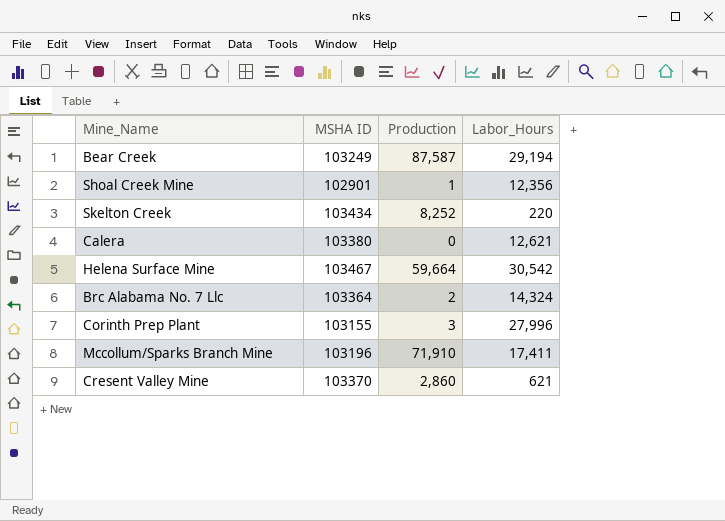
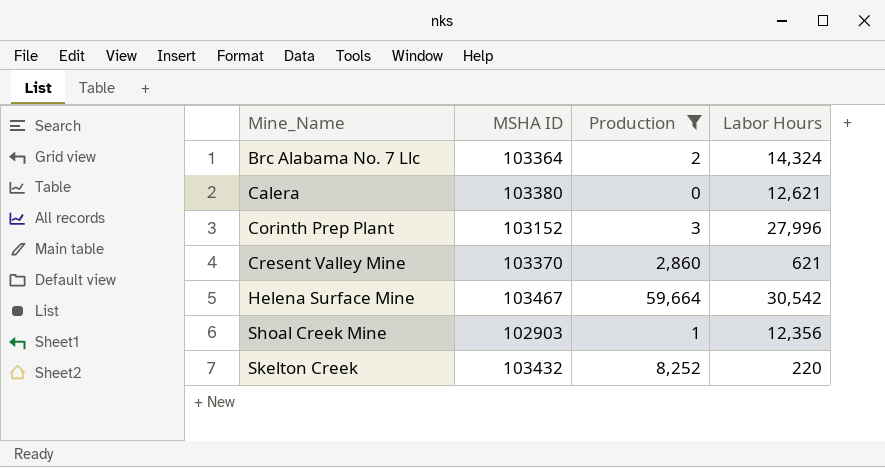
filter: none -> Production <= 59,664
row order: none -> Mine_Name ascending
column name: Labor_Hours -> Labor Hours
Corinth Prep Plant | MSHA ID: 103155 -> 103152
Shoal Creek Mine | MSHA ID: 102901 -> 102903
Skelton Creek | MSHA ID: 103434 -> 103432

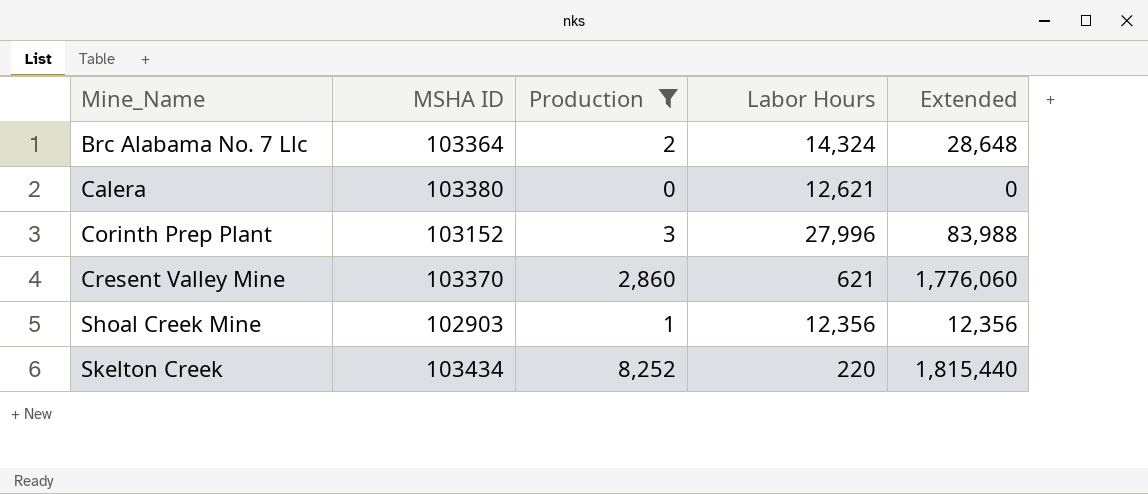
column Extended | formula: none -> [Production] * [Labor Hours]
row Helena Surface Mine: 103467 | 59,664 | 30,542 -> none
Skelton Creek | MSHA ID: 103432 -> 103434

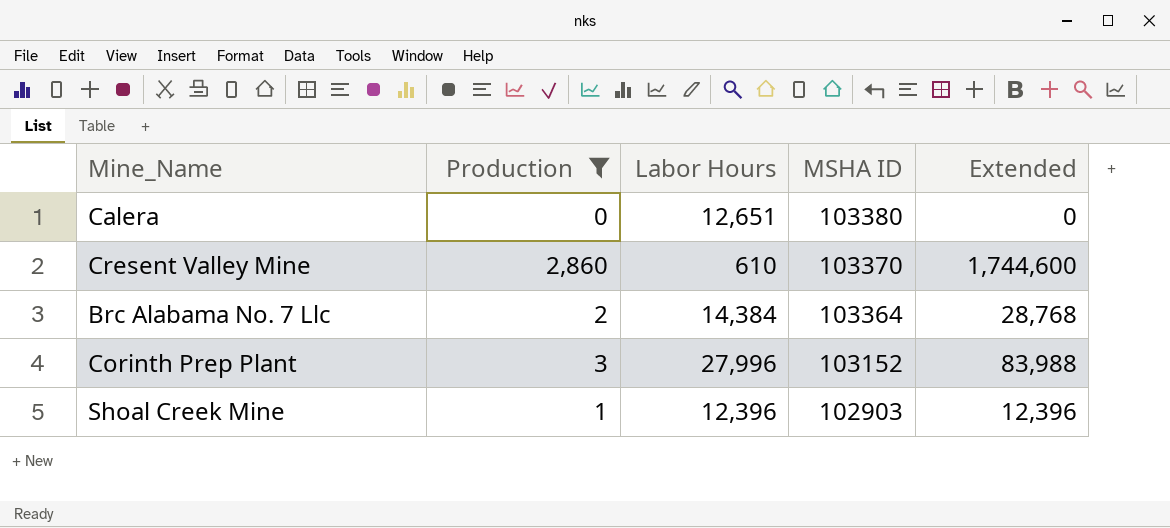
row order: Mine_Name ascending -> MSHA ID descending
column MSHA ID | position: 2 -> 4
row Skelton Creek: 103434 | 8,252 | 220 | 1,815,440 -> none
Calera | Labor Hours: 12,621 -> 12,651
Cresent Valley Mine | Labor Hours: 621 -> 610
Cresent Valley Mine | Extended: 1,776,060 -> 1,744,600
Brc Alabama No. 7 Llc | Labor Hours: 14,324 -> 14,384
Brc Alabama No. 7 Llc | Extended: 28,648 -> 28,768
Shoal Creek Mine | Labor Hours: 12,356 -> 12,396
Shoal Creek Mine | Extended: 12,356 -> 12,396

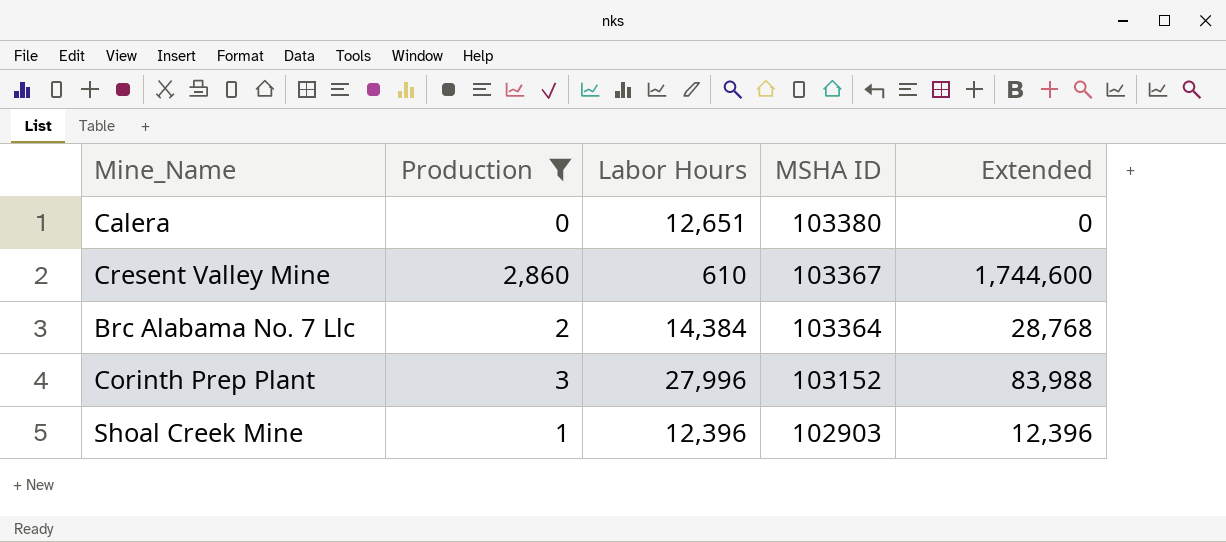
Cresent Valley Mine | MSHA ID: 103370 -> 103367

